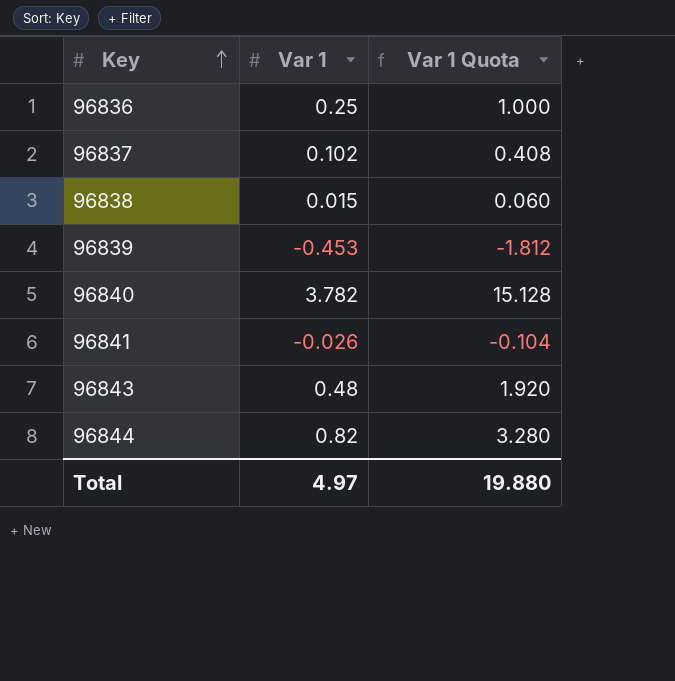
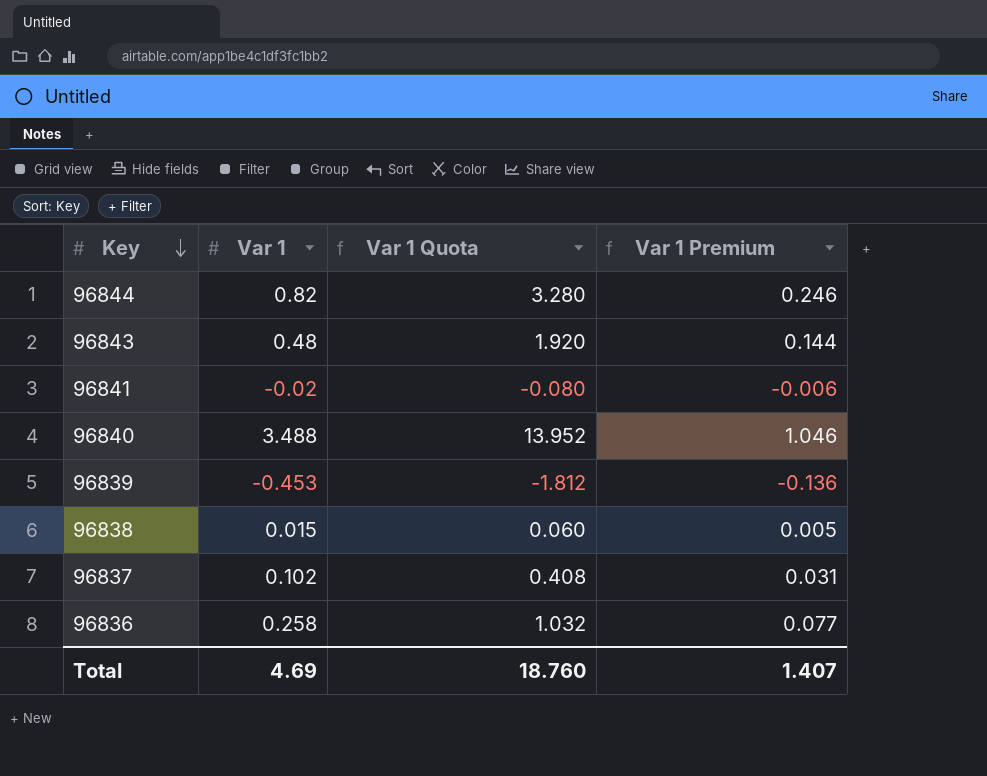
row order: Key ascending -> Key descending
column Var 1 Premium | formula: none -> [Var 1] * 0.3
96841 | Var 1: -0.026 -> -0.02
96841 | Var 1 Quota: -0.104 -> -0.080
96840 | Var 1: 3.782 -> 3.488
96840 | Var 1 Quota: 15.128 -> 13.952
96836 | Var 1: 0.25 -> 0.258
96836 | Var 1 Quota: 1.000 -> 1.032
Total | Var 1: 4.97 -> 4.69
Total | Var 1 Quota: 19.880 -> 18.760

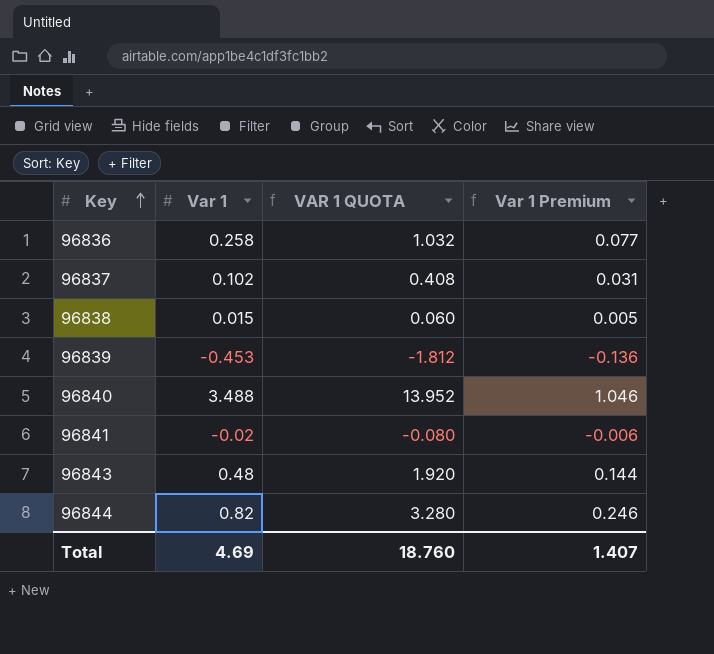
row order: Key descending -> Key ascending
column name: Var 1 Quota -> VAR 1 QUOTA

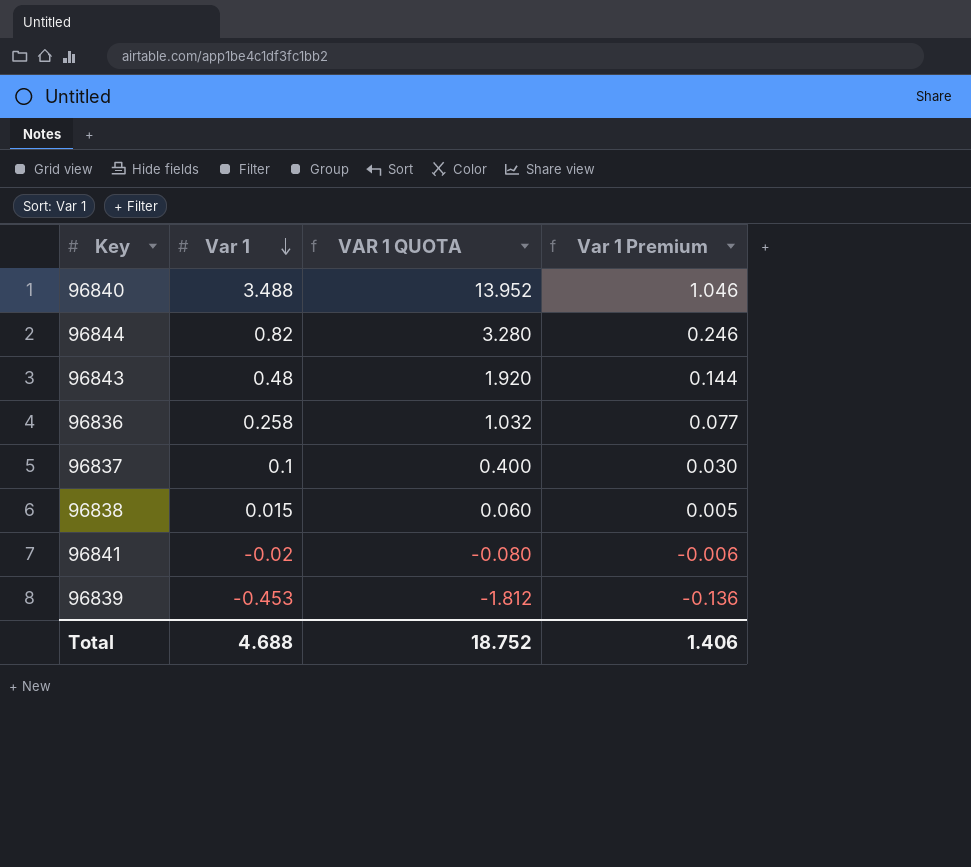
row order: Key ascending -> Var 1 descending
96837 | Var 1: 0.102 -> 0.1
96837 | VAR 1 QUOTA: 0.408 -> 0.400
96837 | Var 1 Premium: 0.031 -> 0.030
Total | Var 1: 4.69 -> 4.688
Total | VAR 1 QUOTA: 18.760 -> 18.752
Total | Var 1 Premium: 1.407 -> 1.406

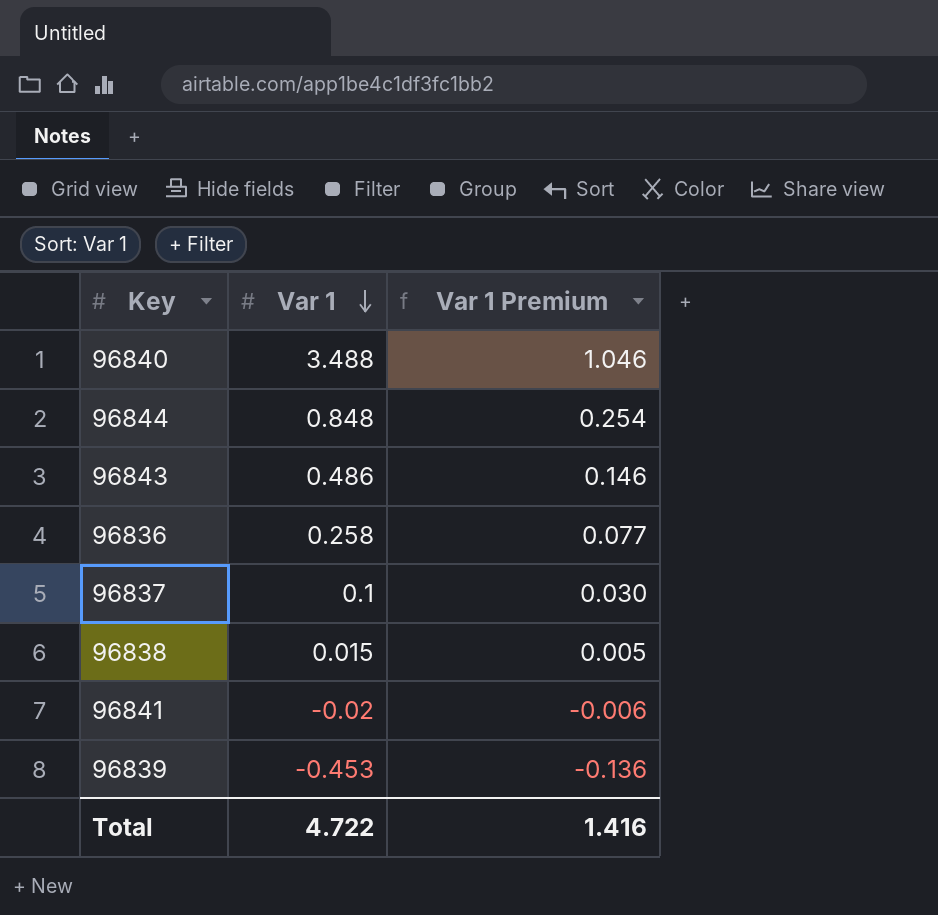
column VAR 1 QUOTA | formula: [Var 1] * 4 -> none
96844 | Var 1: 0.82 -> 0.848
96844 | Var 1 Premium: 0.246 -> 0.254
96843 | Var 1: 0.48 -> 0.486
96843 | Var 1 Premium: 0.144 -> 0.146
Total | Var 1: 4.688 -> 4.722
Total | Var 1 Premium: 1.406 -> 1.416

